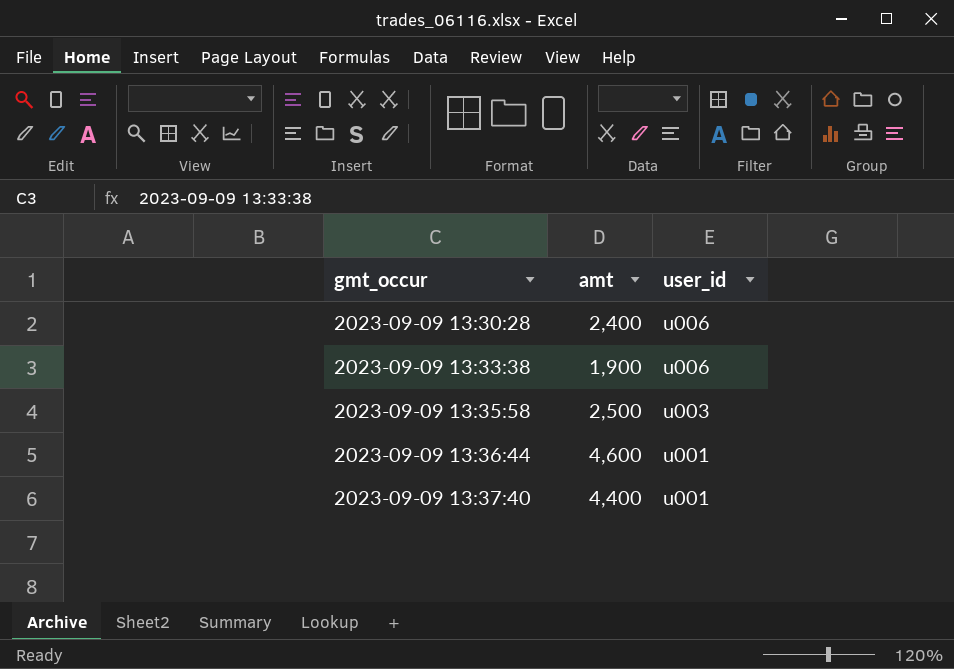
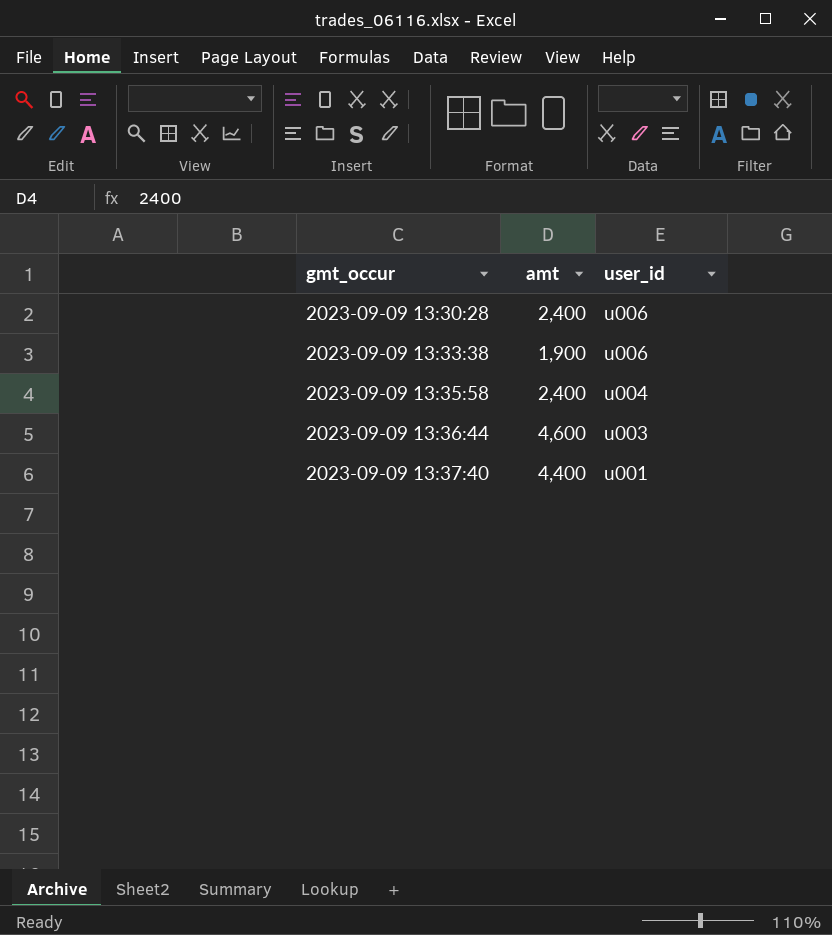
2023-09-09 13:35:58 | amt: 2,500 -> 2,400
2023-09-09 13:35:58 | user_id: u003 -> u004
2023-09-09 13:36:44 | user_id: u001 -> u003

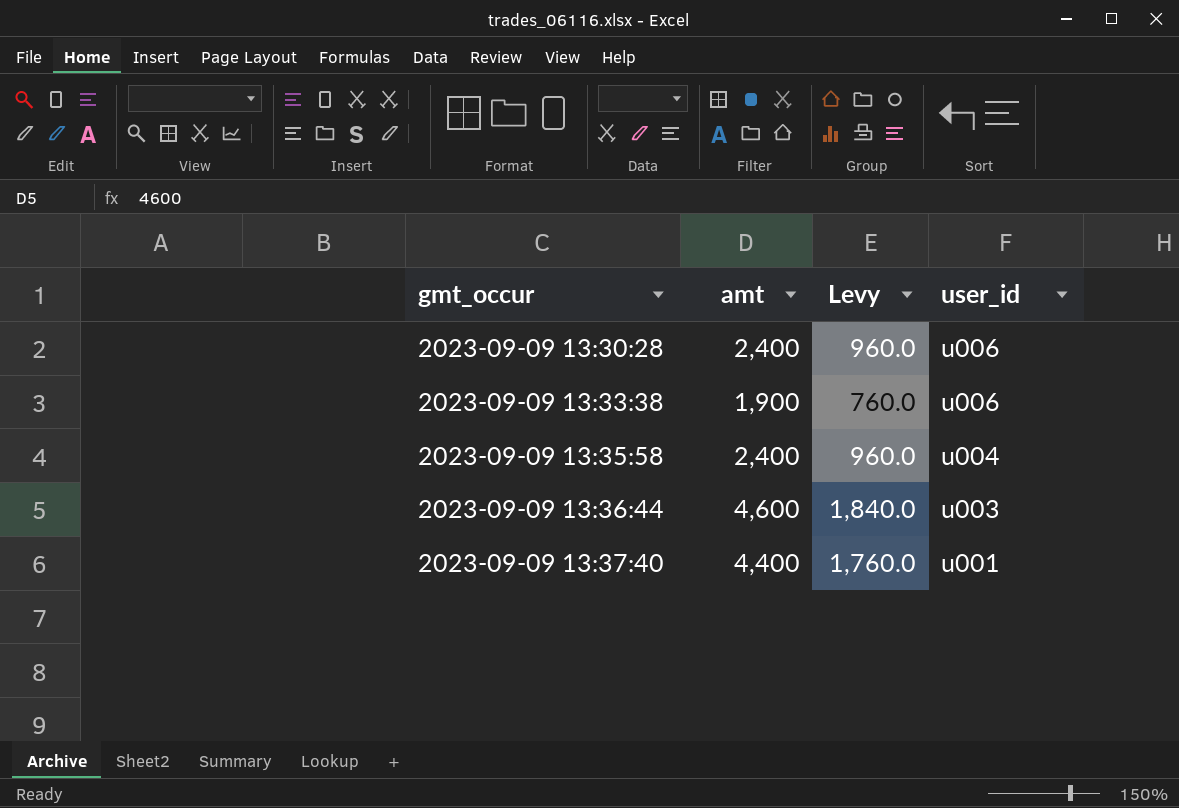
column Levy | formula: none -> [amt] * 0.4

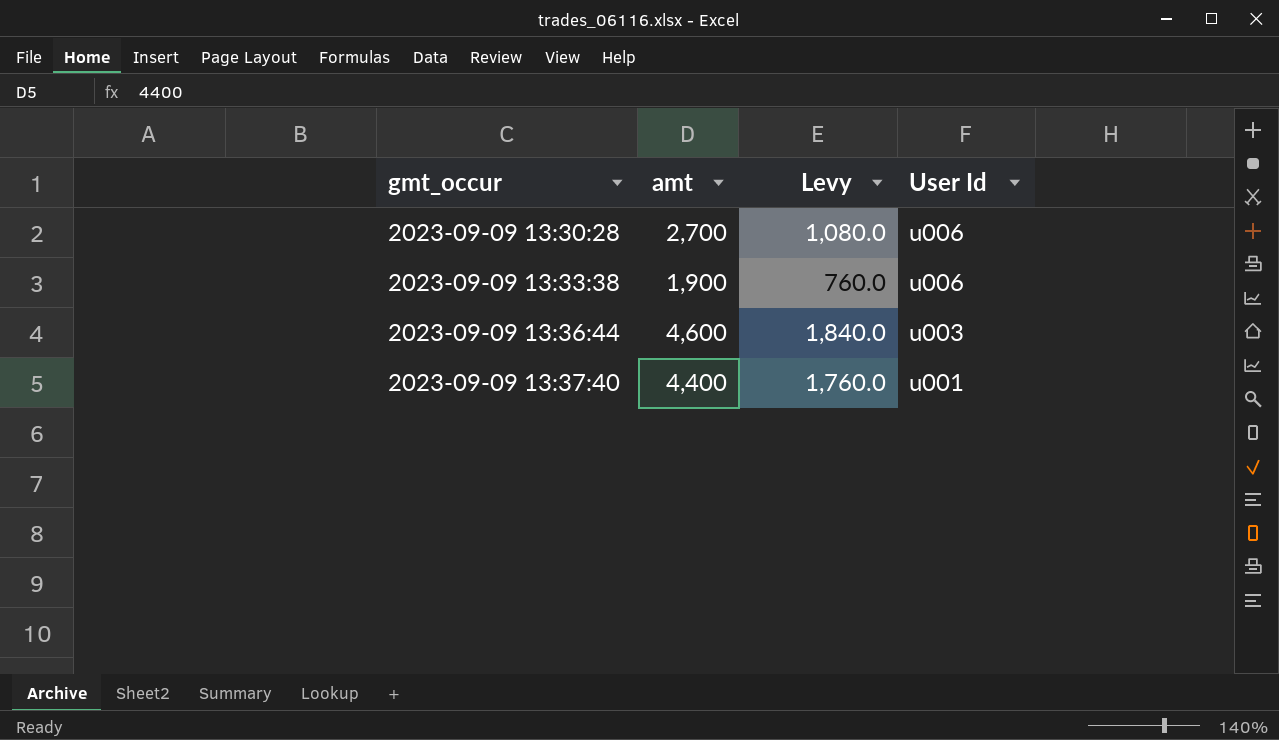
column name: user_id -> User Id
row 2023-09-09 13:35:58: 2,400 | 960.0 | u004 -> none
2023-09-09 13:30:28 | amt: 2,400 -> 2,700
2023-09-09 13:30:28 | Levy: 960.0 -> 1,080.0

